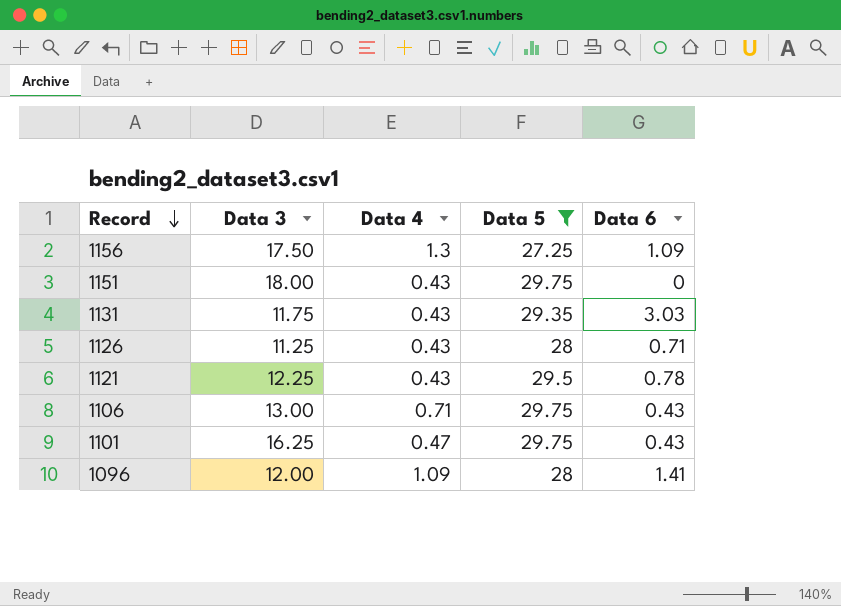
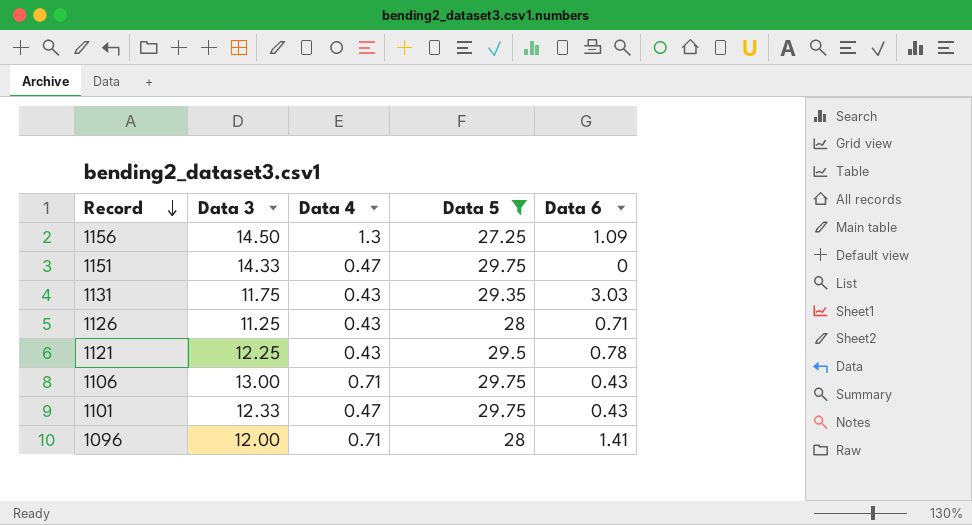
1156 | Data 3: 17.50 -> 14.50
1151 | Data 3: 18.00 -> 14.33
1151 | Data 4: 0.43 -> 0.47
1101 | Data 3: 16.25 -> 12.33
1096 | Data 4: 1.09 -> 0.71

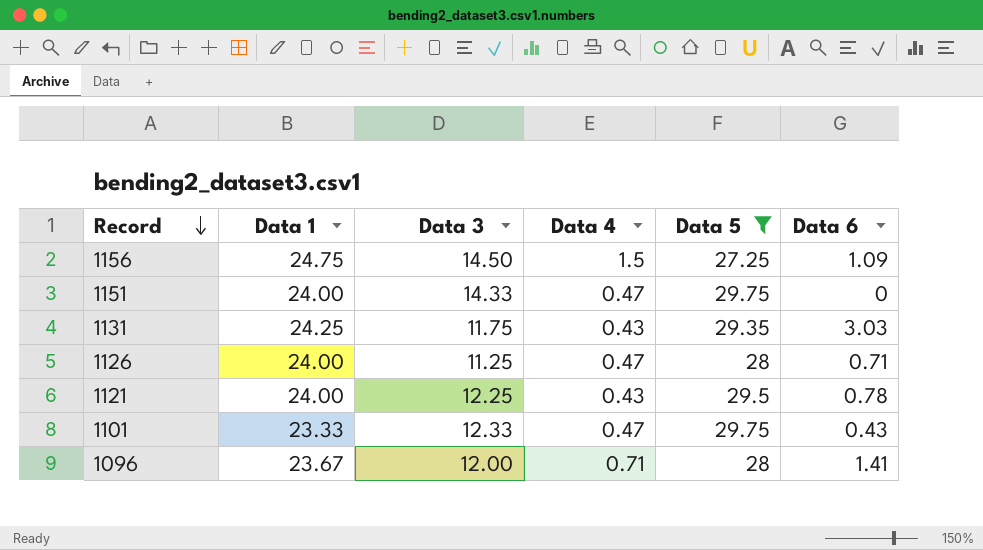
column Data 1 | position: none -> 2
row 1106: 13.00 | 0.71 | 29.75 | 0.43 -> none
1156 | Data 4: 1.3 -> 1.5
1126 | Data 4: 0.43 -> 0.47

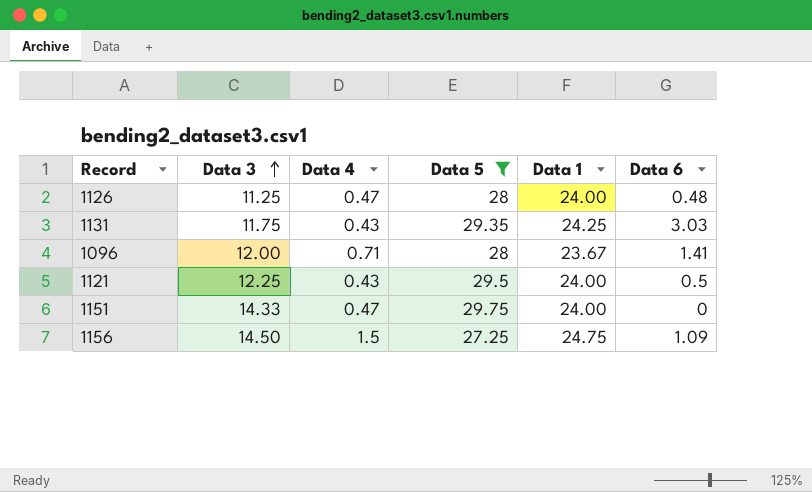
row order: Record descending -> Data 3 ascending
column Data 1 | position: 2 -> 5
row 1101: 23.33 | 12.33 | 0.47 | 29.75 | 0.43 -> none
1126 | Data 6: 0.71 -> 0.48
1121 | Data 6: 0.78 -> 0.5

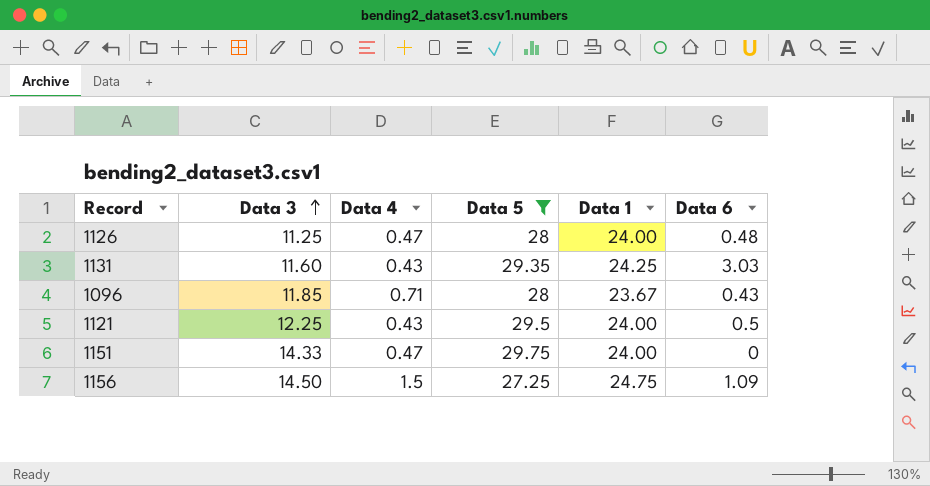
1131 | Data 3: 11.75 -> 11.60
1096 | Data 3: 12.00 -> 11.85
1096 | Data 6: 1.41 -> 0.43

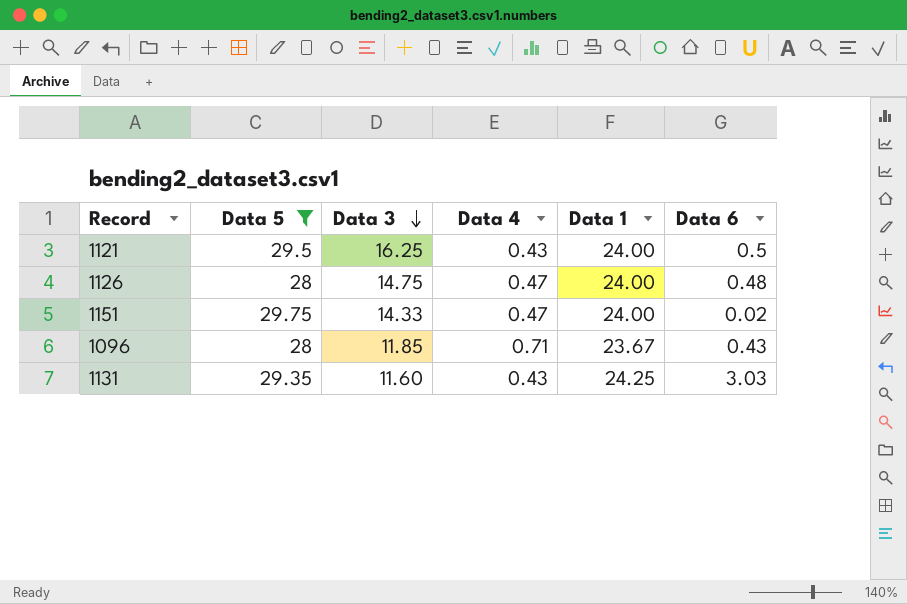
row order: Data 3 ascending -> Data 3 descending
column Data 5 | position: 4 -> 2
row 1156: 14.50 | 1.5 | 27.25 | 24.75 | 1.09 -> none
1121 | Data 3: 12.25 -> 16.25
1126 | Data 3: 11.25 -> 14.75
1151 | Data 6: 0 -> 0.02

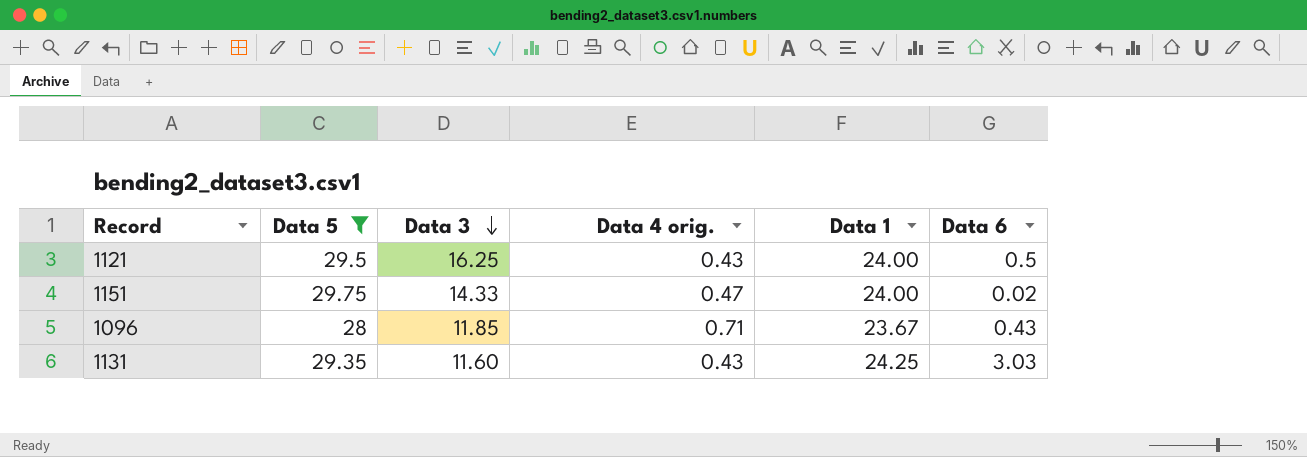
column name: Data 4 -> Data 4 orig.
row 1126: 28 | 14.75 | 0.47 | 24.00 | 0.48 -> none

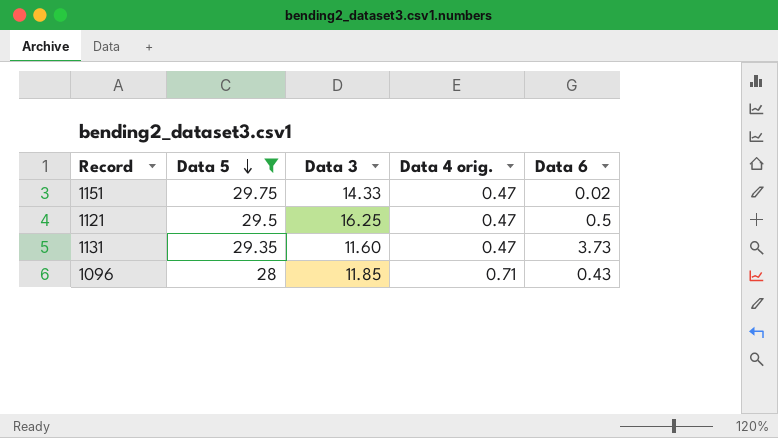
row order: Data 3 descending -> Data 5 descending
column Data 1 | position: 5 -> none
1121 | Data 4 orig.: 0.43 -> 0.47
1131 | Data 4 orig.: 0.43 -> 0.47
1131 | Data 6: 3.03 -> 3.73

